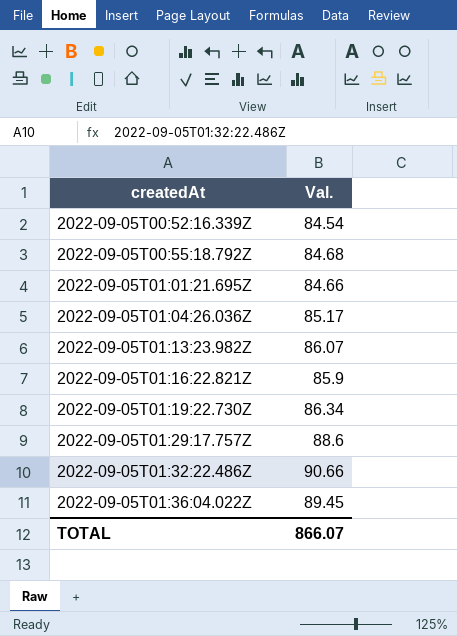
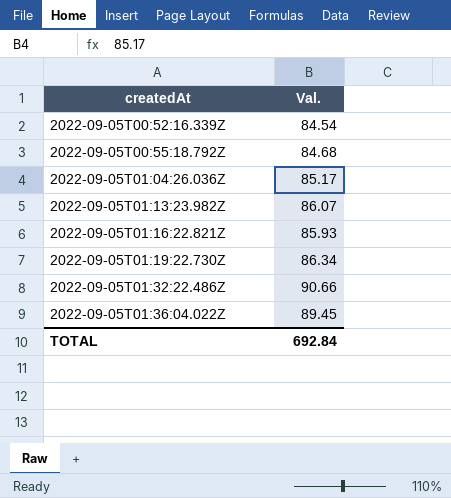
row 2022-09-05T01:01:21.695Z: 84.66 -> none
row 2022-09-05T01:29:17.757Z: 88.6 -> none
2022-09-05T01:16:22.821Z | Val.: 85.9 -> 85.93
TOTAL | Val.: 866.07 -> 692.84

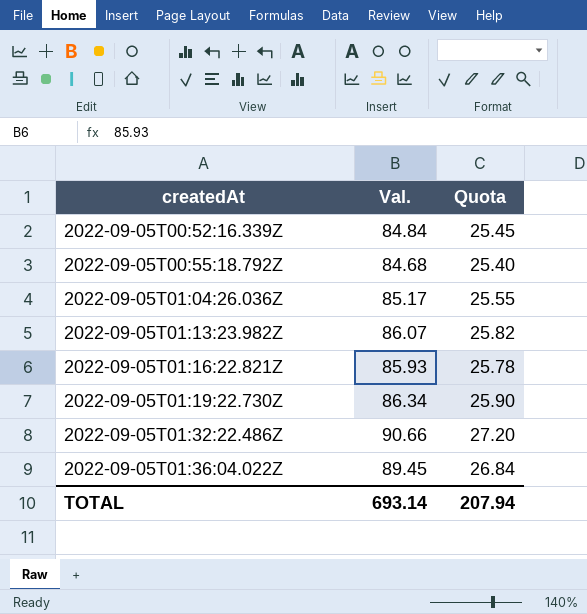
column Quota | formula: none -> [Val.] * 0.3
2022-09-05T00:52:16.339Z | Val.: 84.54 -> 84.84
TOTAL | Val.: 692.84 -> 693.14

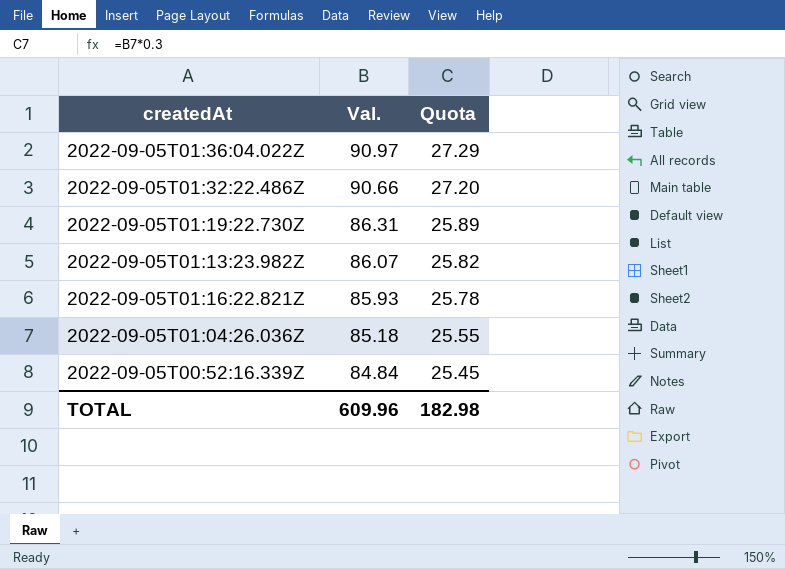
row order: createdAt ascending -> Val. descending
row 2022-09-05T00:55:18.792Z: 84.68 | 25.40 -> none
2022-09-05T01:36:04.022Z | Val.: 89.45 -> 90.97
2022-09-05T01:36:04.022Z | Quota: 26.84 -> 27.29
2022-09-05T01:19:22.730Z | Val.: 86.34 -> 86.31
2022-09-05T01:19:22.730Z | Quota: 25.90 -> 25.89
2022-09-05T01:04:26.036Z | Val.: 85.17 -> 85.18
TOTAL | Val.: 693.14 -> 609.96
TOTAL | Quota: 207.94 -> 182.98

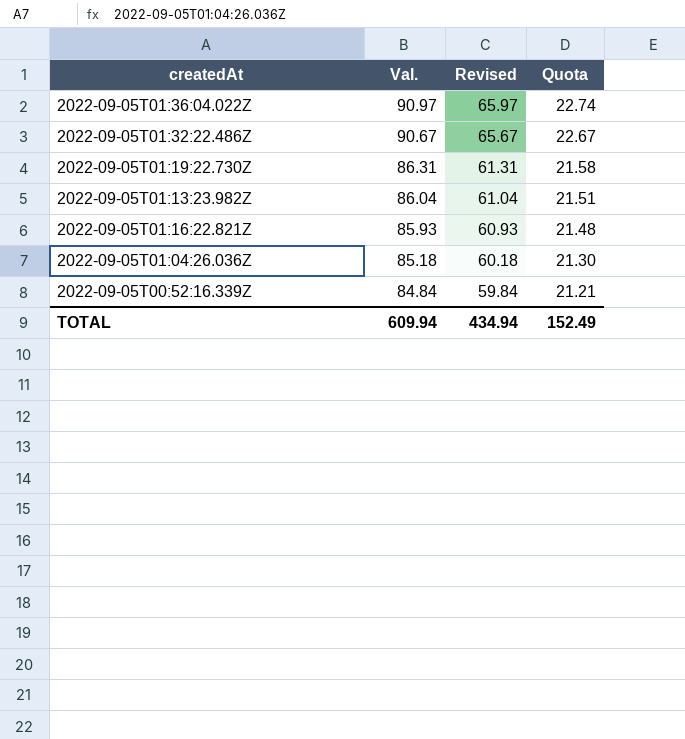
column Revised | formula: none -> [Val.] - 25
column Quota | formula: [Val.] * 0.3 -> [Val.] * 0.25
2022-09-05T01:32:22.486Z | Val.: 90.66 -> 90.67
2022-09-05T01:13:23.982Z | Val.: 86.07 -> 86.04
TOTAL | Val.: 609.96 -> 609.94
TOTAL | Quota: 182.98 -> 152.49

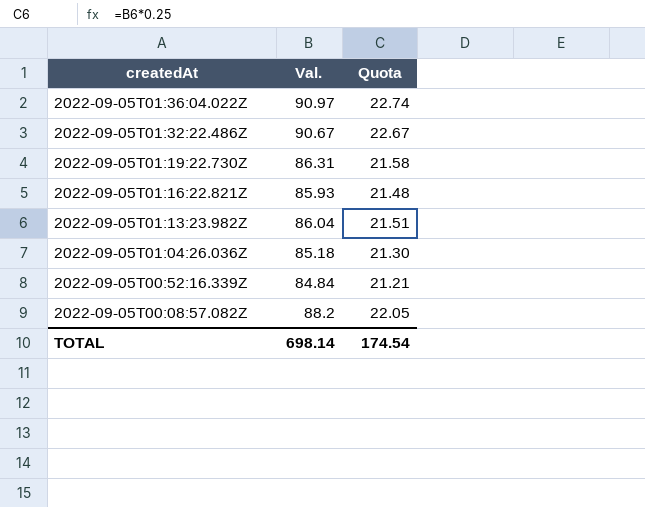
row order: Val. descending -> createdAt descending
column Revised | formula: [Val.] - 25 -> none
row 2022-09-05T00:08:57.082Z: none -> 88.2 | 22.05
TOTAL | Val.: 609.94 -> 698.14
TOTAL | Quota: 152.49 -> 174.54

